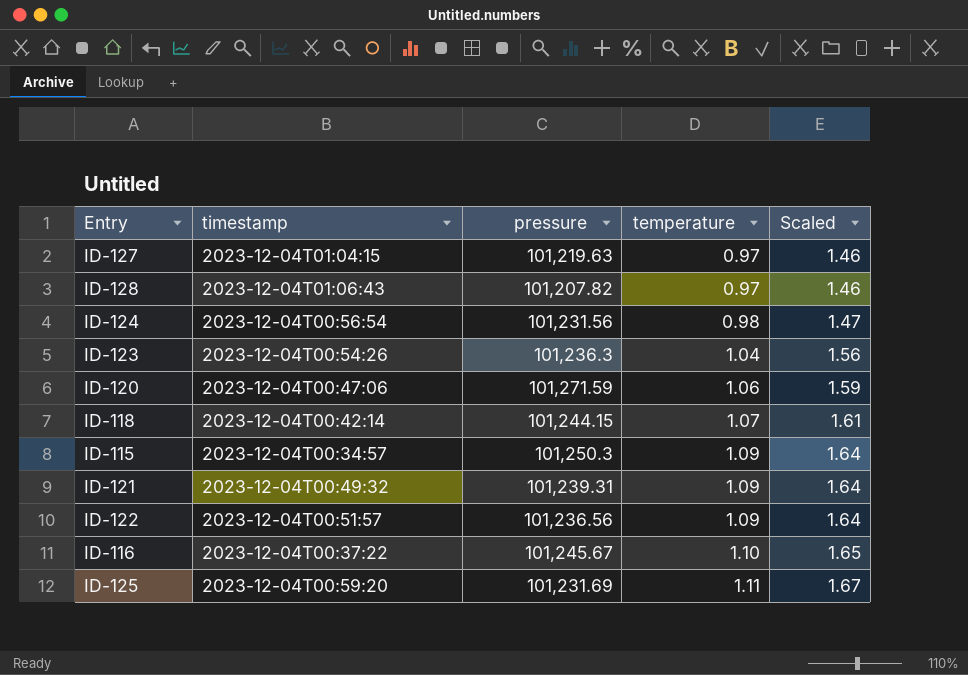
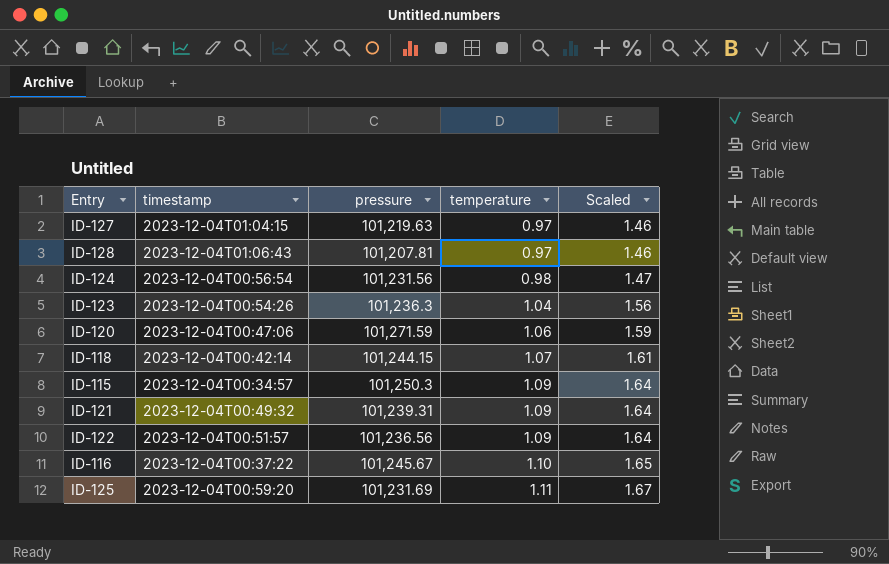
ID-128 | pressure: 101,207.82 -> 101,207.81

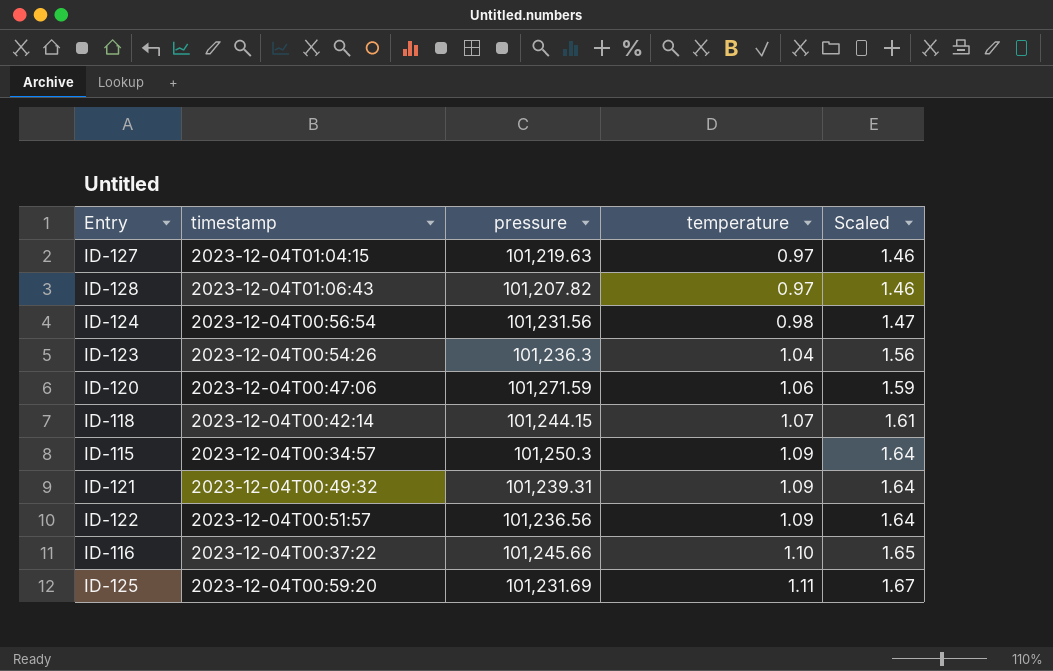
ID-128 | pressure: 101,207.81 -> 101,207.82
ID-116 | pressure: 101,245.67 -> 101,245.66

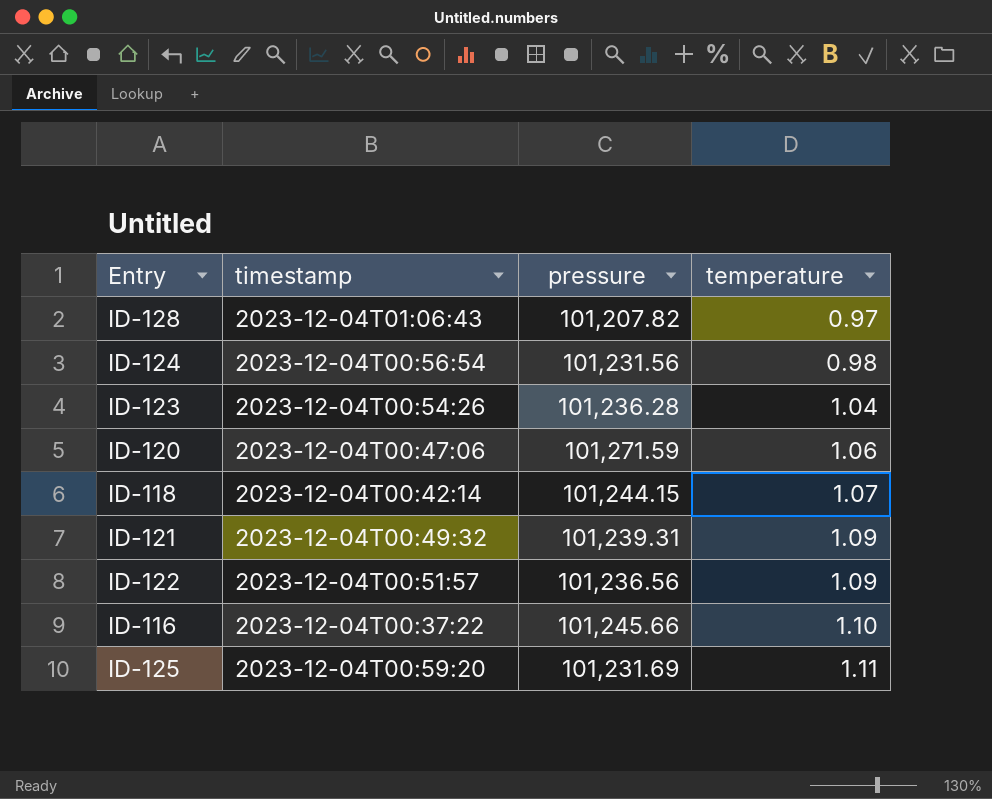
column Scaled | formula: [temperature] * 1.5 -> none
row ID-127: 2023-12-04T01:04:15 | 101,219.63 | 0.97 | 1.46 -> none
row ID-115: 2023-12-04T00:34:57 | 101,250.3 | 1.09 | 1.64 -> none
ID-123 | pressure: 101,236.3 -> 101,236.28

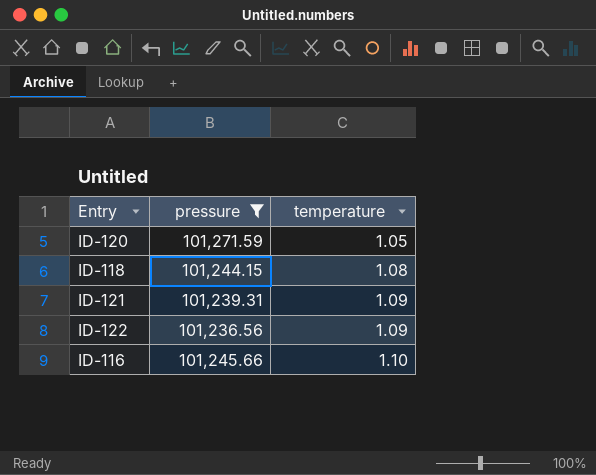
filter: none -> pressure >= 101,236.56
column timestamp | position: 2 -> none
ID-120 | temperature: 1.06 -> 1.05
ID-118 | temperature: 1.07 -> 1.08

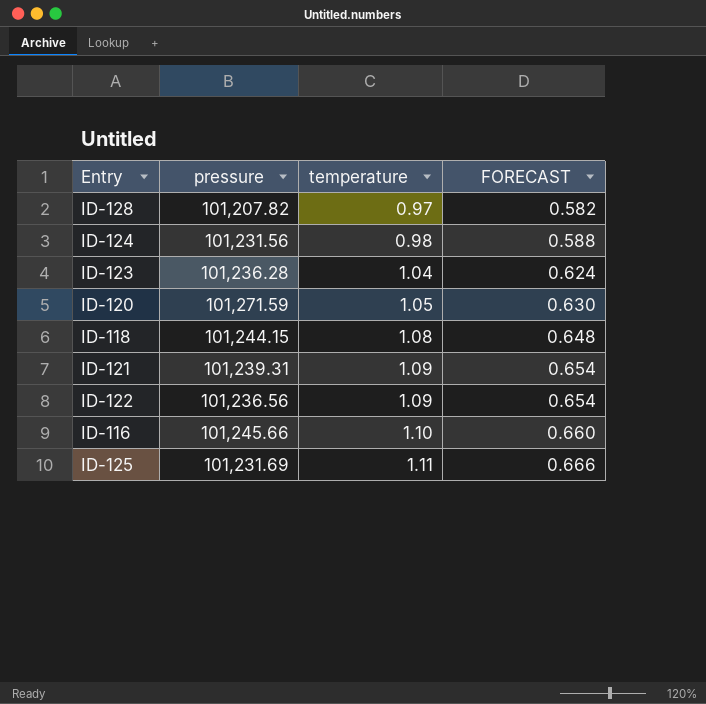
filter: pressure >= 101,236.56 -> none
column FORECAST | formula: none -> [temperature] * 0.6

